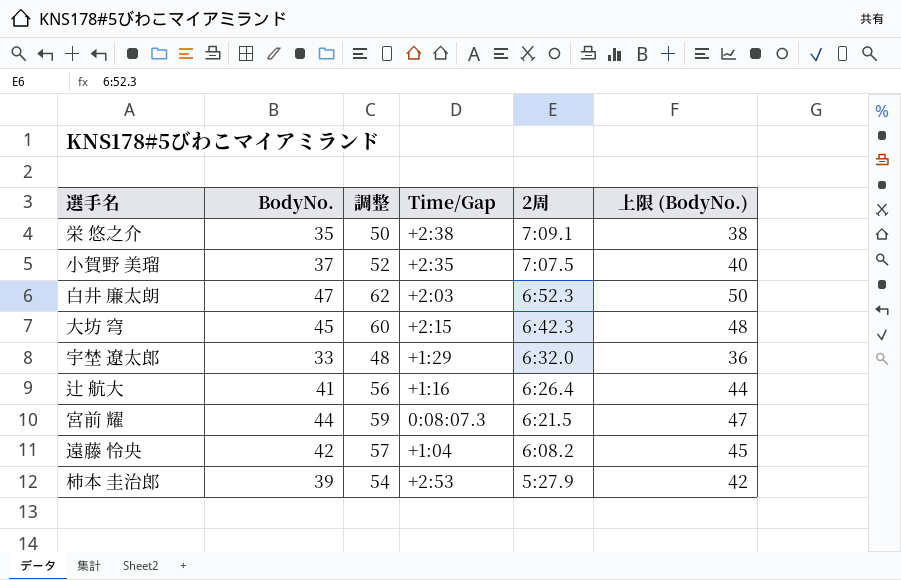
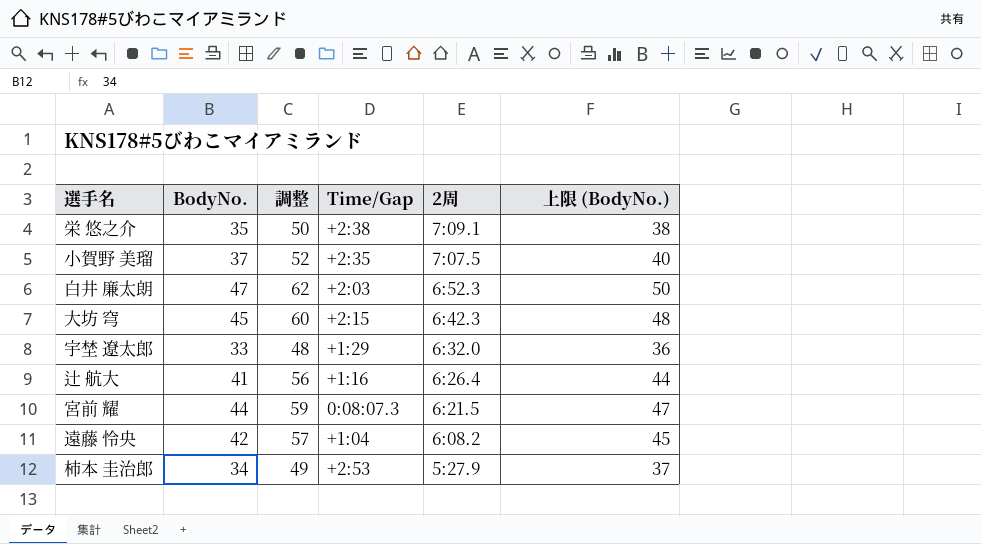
柿本 圭治郎 | BodyNo.: 39 -> 34
柿本 圭治郎 | 調整: 54 -> 49
柿本 圭治郎 | 上限 (BodyNo.): 42 -> 37

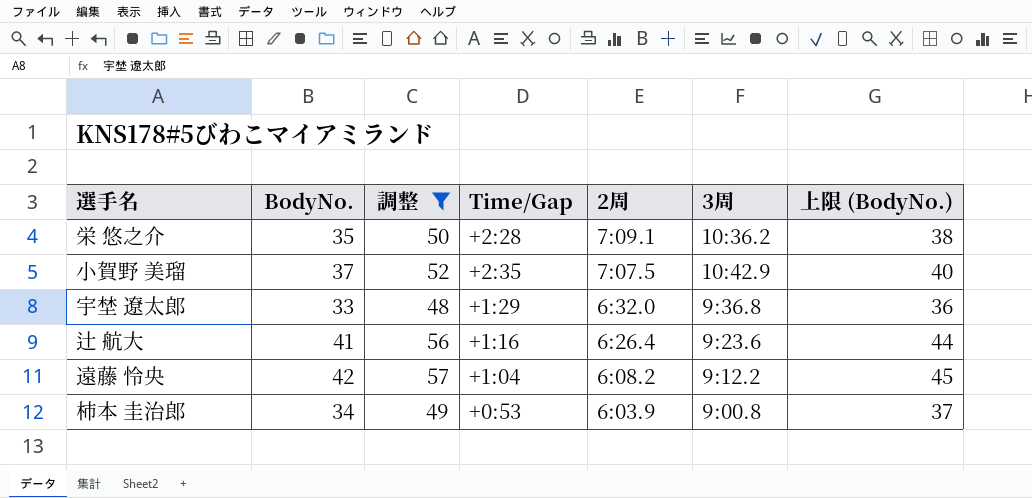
filter: none -> 調整 <= 57
column 3周 | position: none -> 6
栄 悠之介 | Time/Gap: +2:38 -> +2:28
柿本 圭治郎 | Time/Gap: +2:53 -> +0:53
柿本 圭治郎 | 2周: 5:27.9 -> 6:03.9

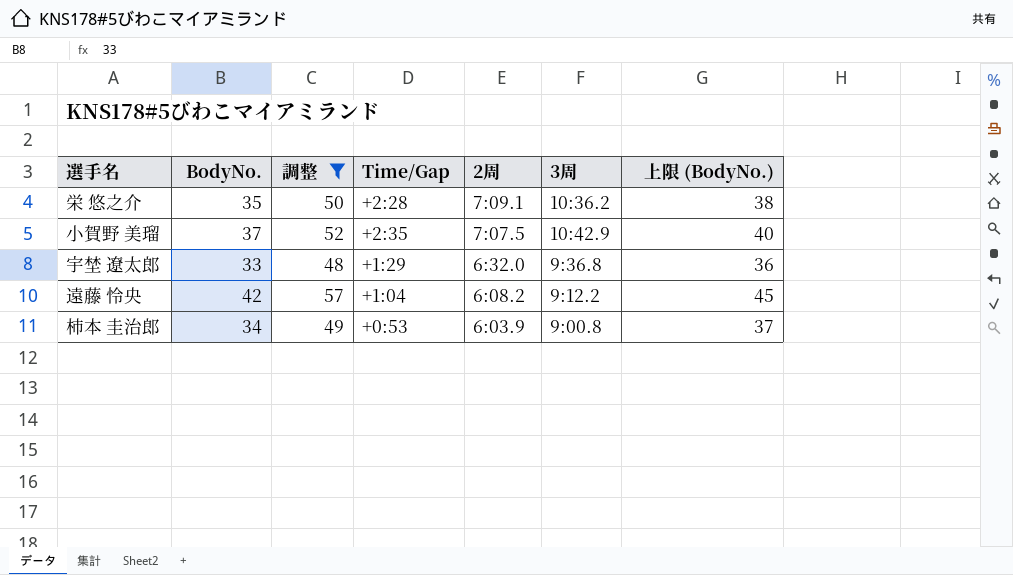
row 辻 航大: 41 | 56 | +1:16 | 6:26.4 | 9:23.6 | 44 -> none

